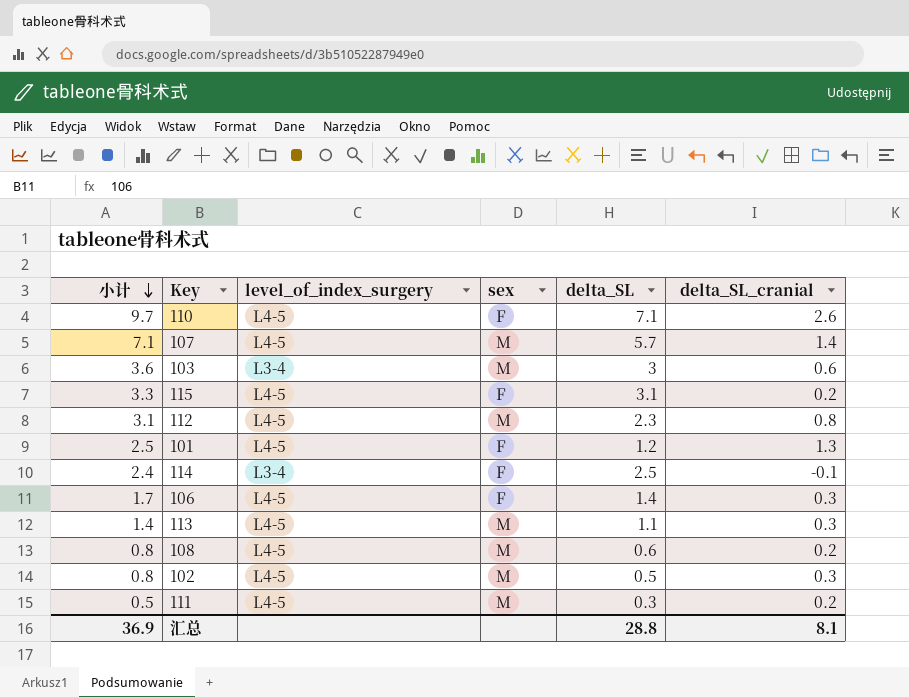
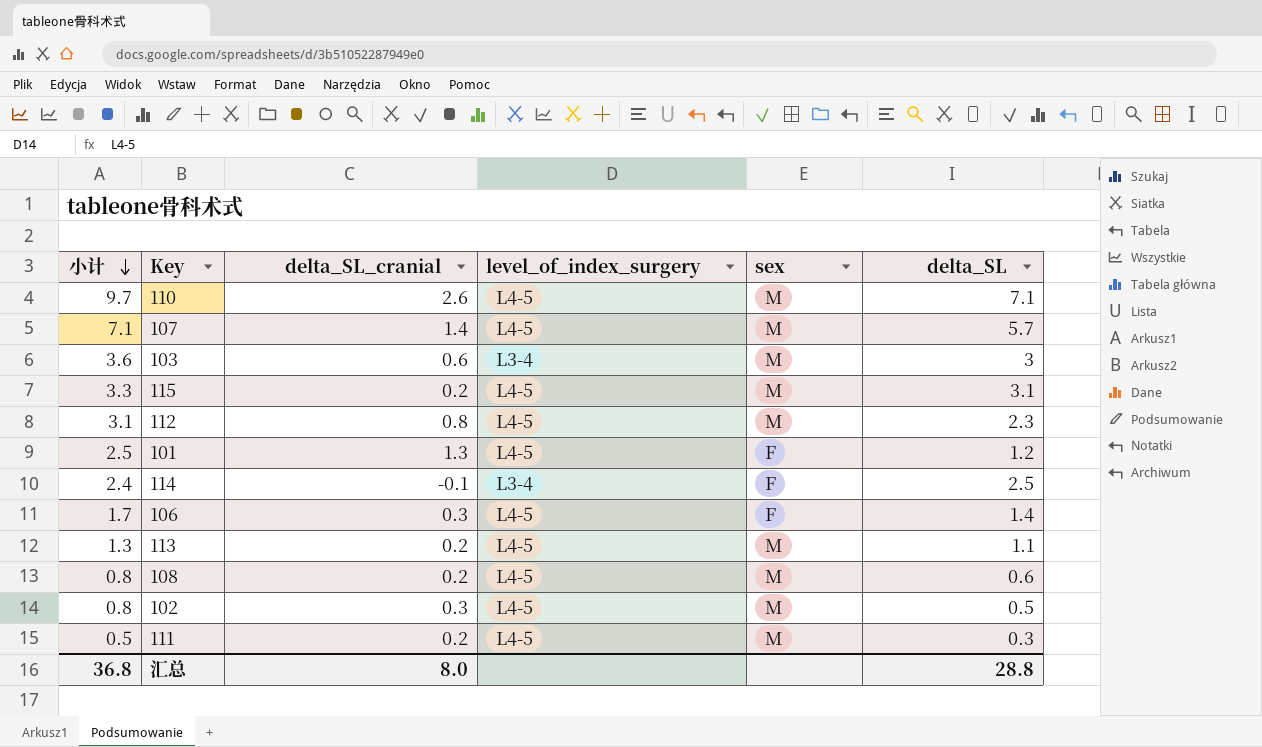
column delta_SL_cranial | position: 6 -> 3
110 | sex: F -> M
115 | sex: F -> M
113 | 小计: 1.4 -> 1.3
113 | delta_SL_cranial: 0.3 -> 0.2
汇总 | 小计: 36.9 -> 36.8
汇总 | delta_SL_cranial: 8.1 -> 8.0

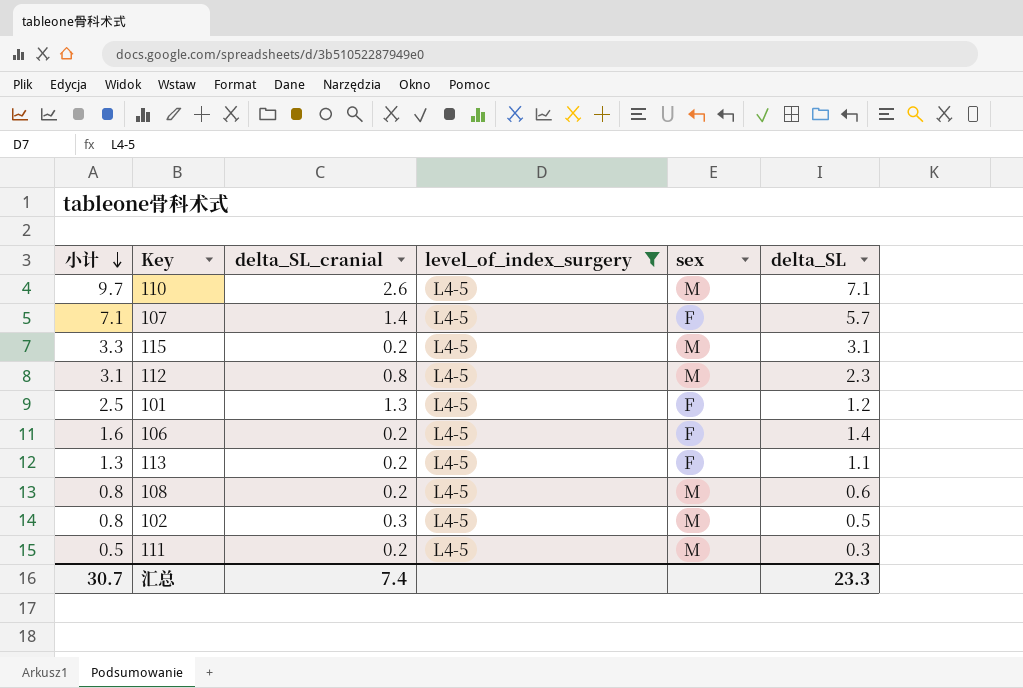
filter: none -> level_of_index_surgery = L4-5
107 | sex: M -> F
106 | 小计: 1.7 -> 1.6
106 | delta_SL_cranial: 0.3 -> 0.2
113 | sex: M -> F
汇总 | 小计: 36.8 -> 30.7
汇总 | delta_SL_cranial: 8.0 -> 7.4
汇总 | delta_SL: 28.8 -> 23.3

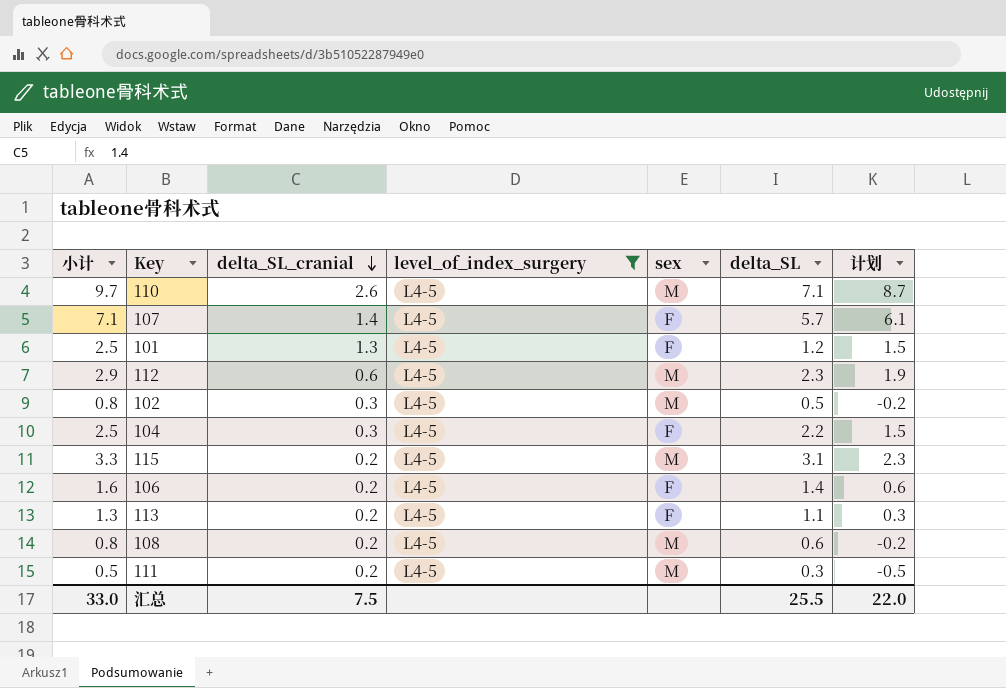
row order: 小计 descending -> delta_SL_cranial descending
column 计划 | formula: none -> [小计] - 1
112 | 小计: 3.1 -> 2.9
112 | delta_SL_cranial: 0.8 -> 0.6
row 104: none -> 2.5 | 0.3 | L4-5 | F | 2.2 | 1.5
汇总 | 小计: 30.7 -> 33.0
汇总 | delta_SL_cranial: 7.4 -> 7.5
汇总 | delta_SL: 23.3 -> 25.5

